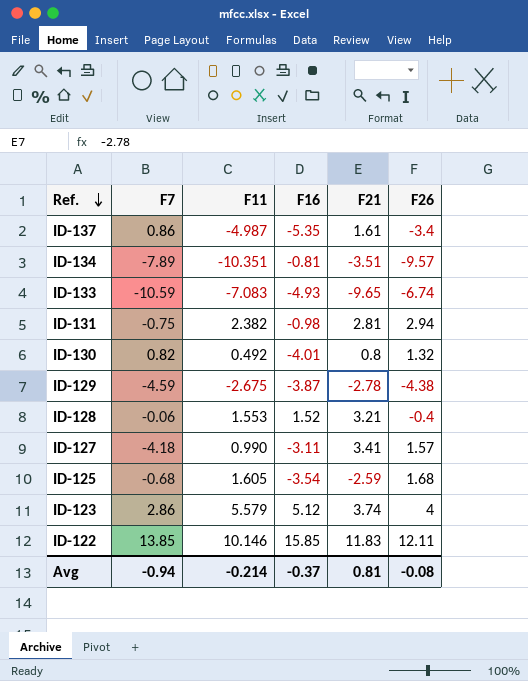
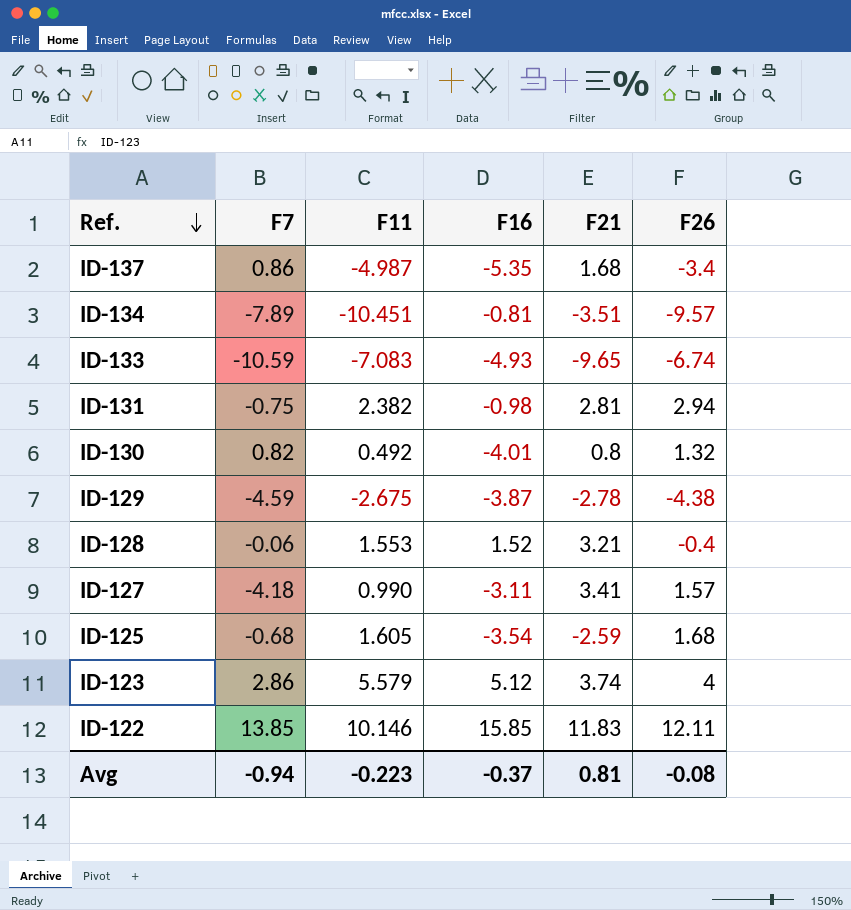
ID-137 | F21: 1.61 -> 1.68
ID-134 | F11: -10.351 -> -10.451
Avg | F11: -0.214 -> -0.223

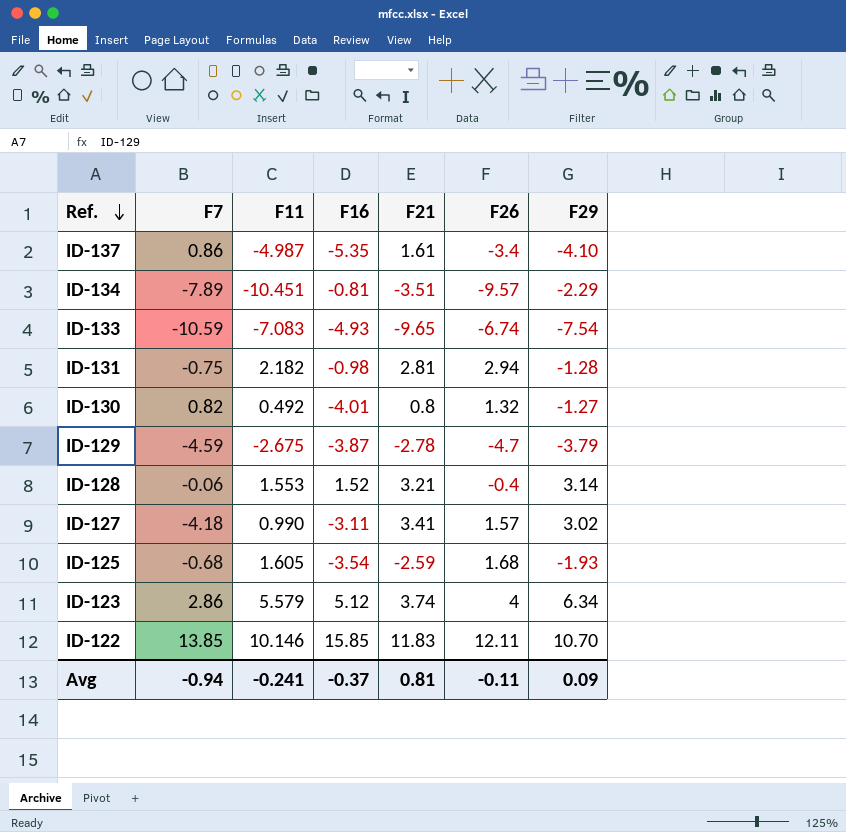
column F29 | position: none -> 7
ID-137 | F21: 1.68 -> 1.61
ID-131 | F11: 2.382 -> 2.182
ID-129 | F26: -4.38 -> -4.7
Avg | F11: -0.223 -> -0.241
Avg | F26: -0.08 -> -0.11

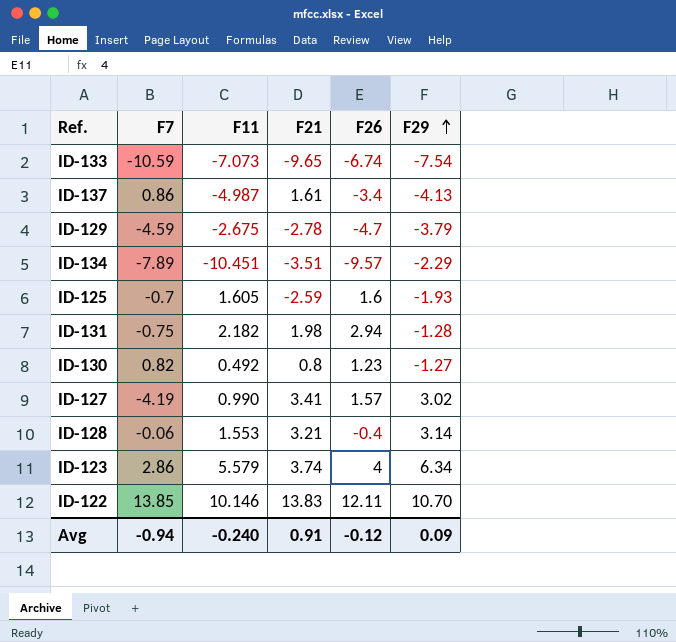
row order: Ref. descending -> F29 ascending
column F16 | position: 4 -> none
ID-133 | F11: -7.083 -> -7.073
ID-137 | F29: -4.10 -> -4.13
ID-125 | F7: -0.68 -> -0.7
ID-125 | F26: 1.68 -> 1.6
ID-131 | F21: 2.81 -> 1.98
ID-130 | F26: 1.32 -> 1.23
ID-127 | F7: -4.18 -> -4.19
ID-122 | F21: 11.83 -> 13.83
Avg | F11: -0.241 -> -0.240
Avg | F21: 0.81 -> 0.91
Avg | F26: -0.11 -> -0.12

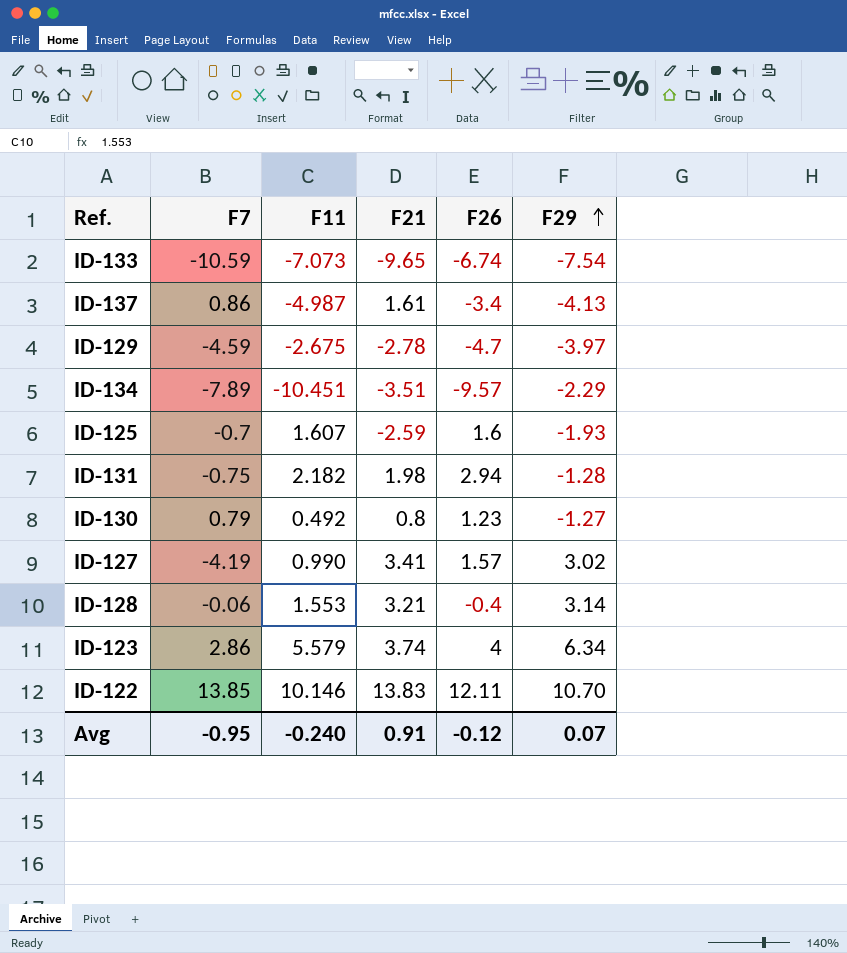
ID-129 | F29: -3.79 -> -3.97
ID-125 | F11: 1.605 -> 1.607
ID-130 | F7: 0.82 -> 0.79
Avg | F7: -0.94 -> -0.95
Avg | F29: 0.09 -> 0.07

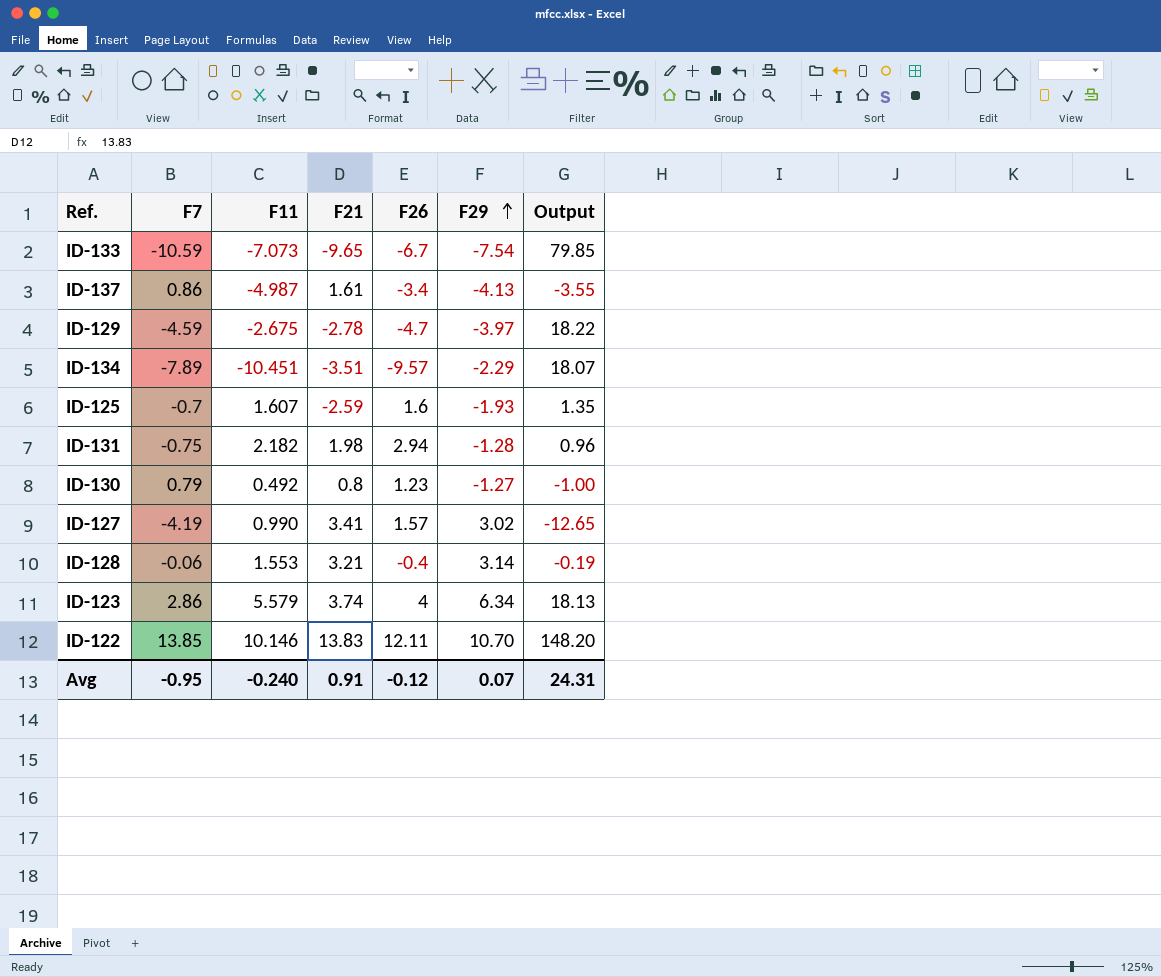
column Output | formula: none -> [F7] * [F29]
ID-133 | F26: -6.74 -> -6.7

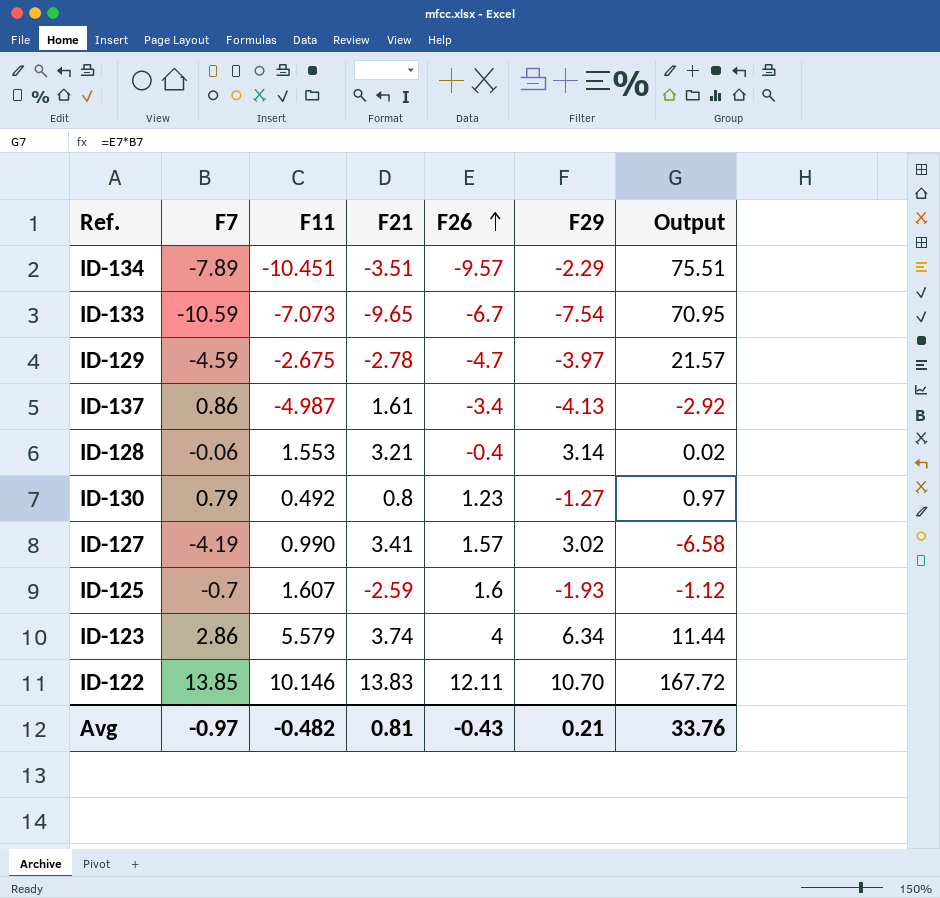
row order: F29 ascending -> F26 ascending
column Output | formula: [F7] * [F29] -> [F7] * [F26]
row ID-131: -0.75 | 2.182 | 1.98 | 2.94 | -1.28 | 0.96 -> none
Avg | F7: -0.95 -> -0.97
Avg | F11: -0.240 -> -0.482
Avg | F21: 0.91 -> 0.81
Avg | F26: -0.12 -> -0.43
Avg | F29: 0.07 -> 0.21
Avg | Output: 24.31 -> 33.76

